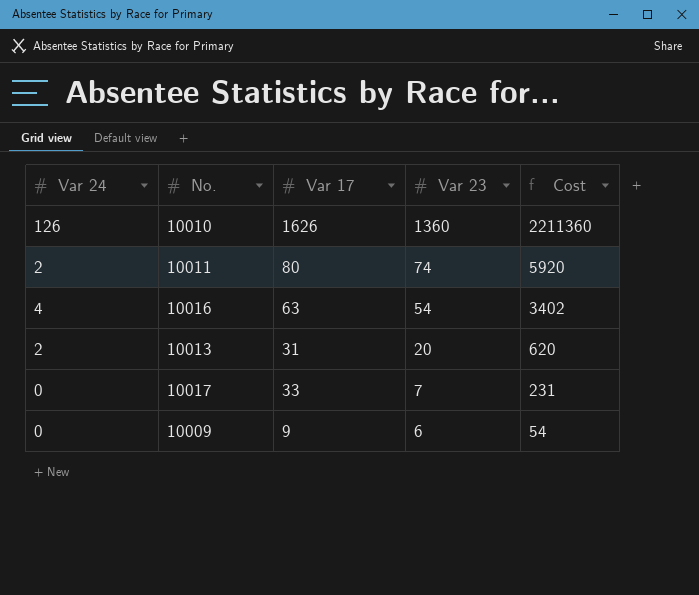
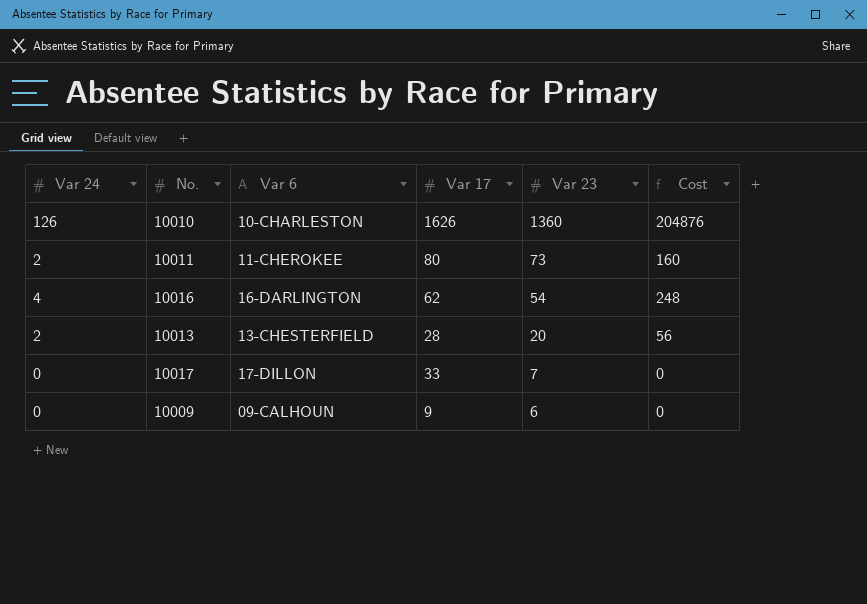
column Var 6 | position: none -> 3
column Cost | formula: [Var 17] * [Var 23] -> [Var 24] * [Var 17]
10011 | Var 23: 74 -> 73
10016 | Var 17: 63 -> 62
10013 | Var 17: 31 -> 28

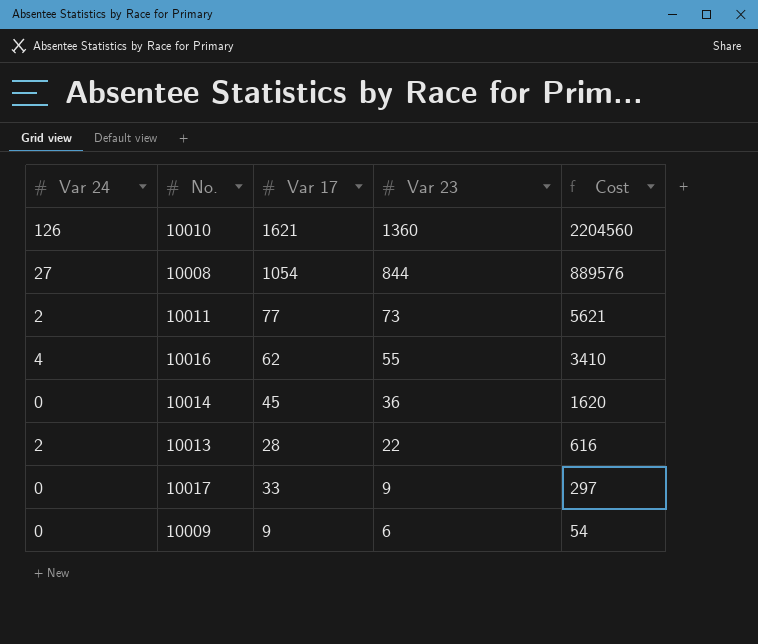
column Var 6 | position: 3 -> none
column Cost | formula: [Var 24] * [Var 17] -> [Var 17] * [Var 23]
10010 | Var 17: 1626 -> 1621
row 10008: none -> 27 | 1054 | 844 | 889576
10011 | Var 17: 80 -> 77
10016 | Var 23: 54 -> 55
row 10014: none -> 0 | 45 | 36 | 1620
10013 | Var 23: 20 -> 22
10017 | Var 23: 7 -> 9

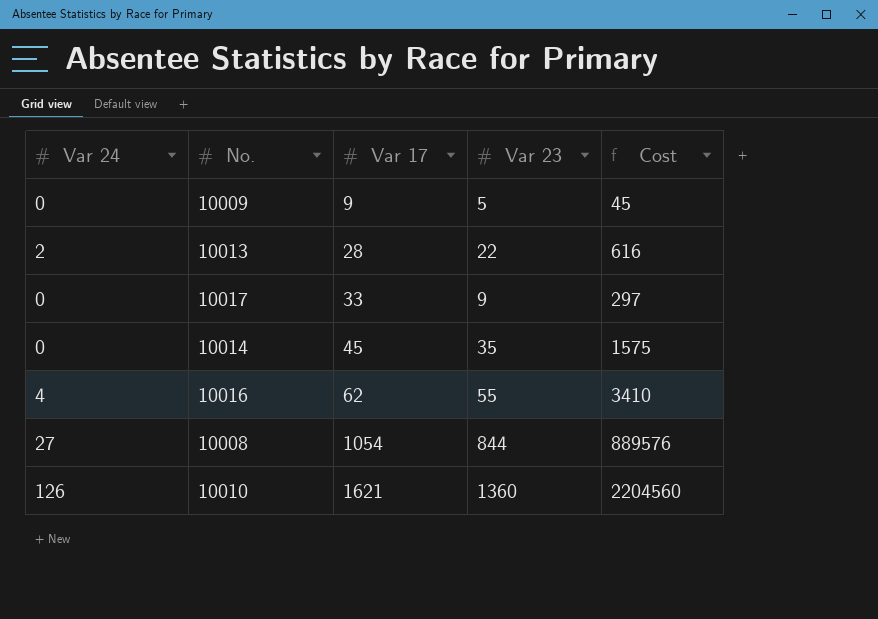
row order: Var 23 descending -> Var 17 ascending
row 10011: 2 | 77 | 73 | 5621 -> none
10009 | Var 23: 6 -> 5
10009 | Cost: 54 -> 45
10014 | Var 23: 36 -> 35
10014 | Cost: 1620 -> 1575

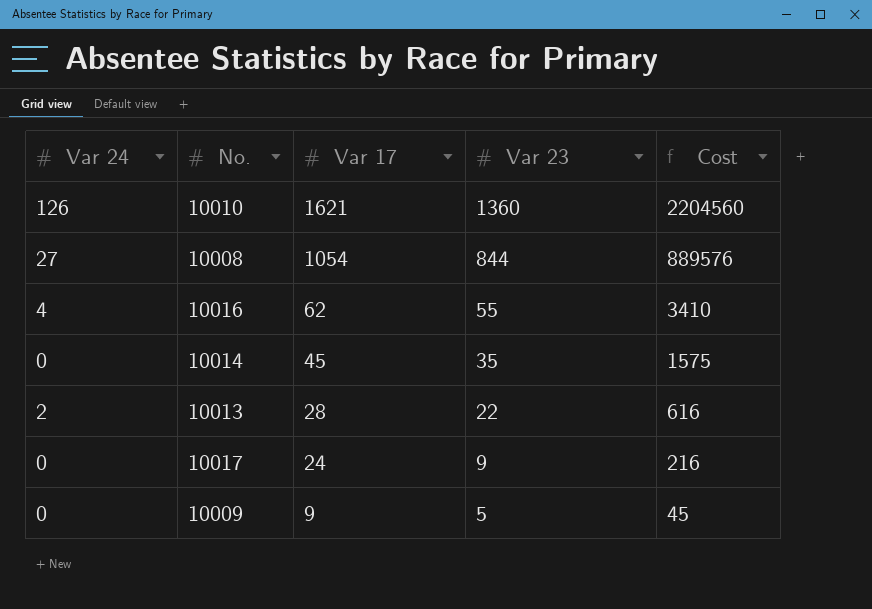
row order: Var 17 ascending -> Var 17 descending
10017 | Var 17: 33 -> 24
10017 | Cost: 297 -> 216

